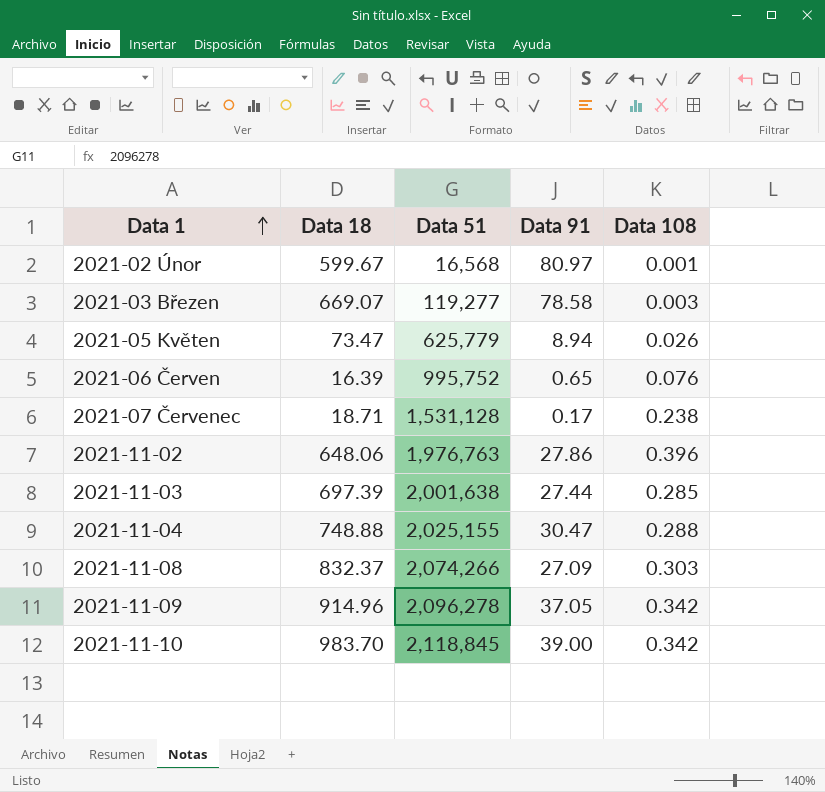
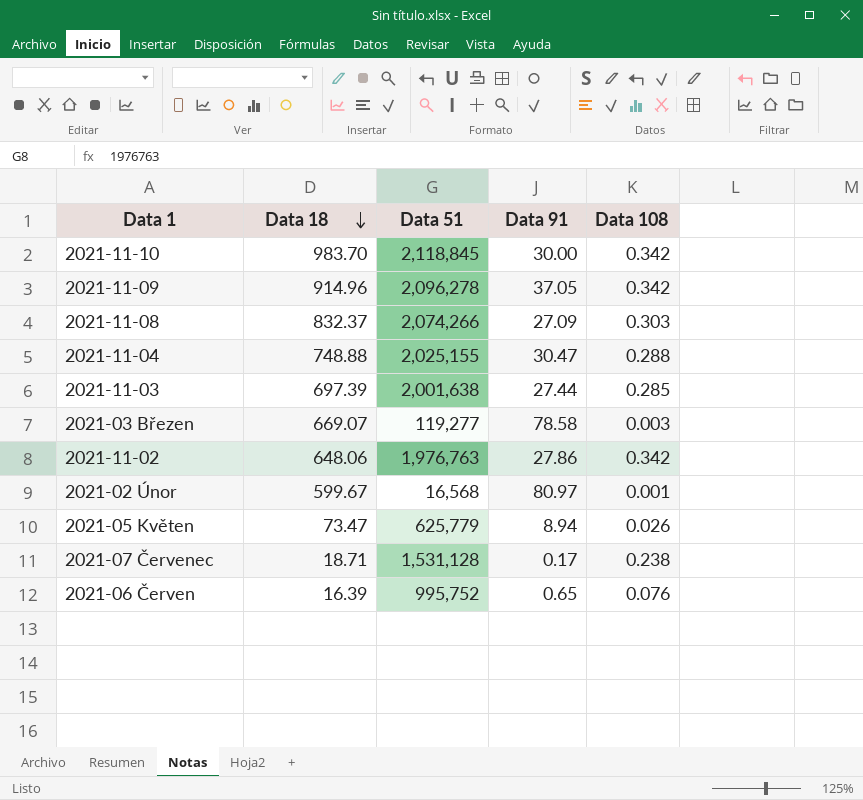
row order: Data 1 ascending -> Data 18 descending
2021-11-10 | Data 91: 39.00 -> 30.00
2021-11-02 | Data 108: 0.396 -> 0.342

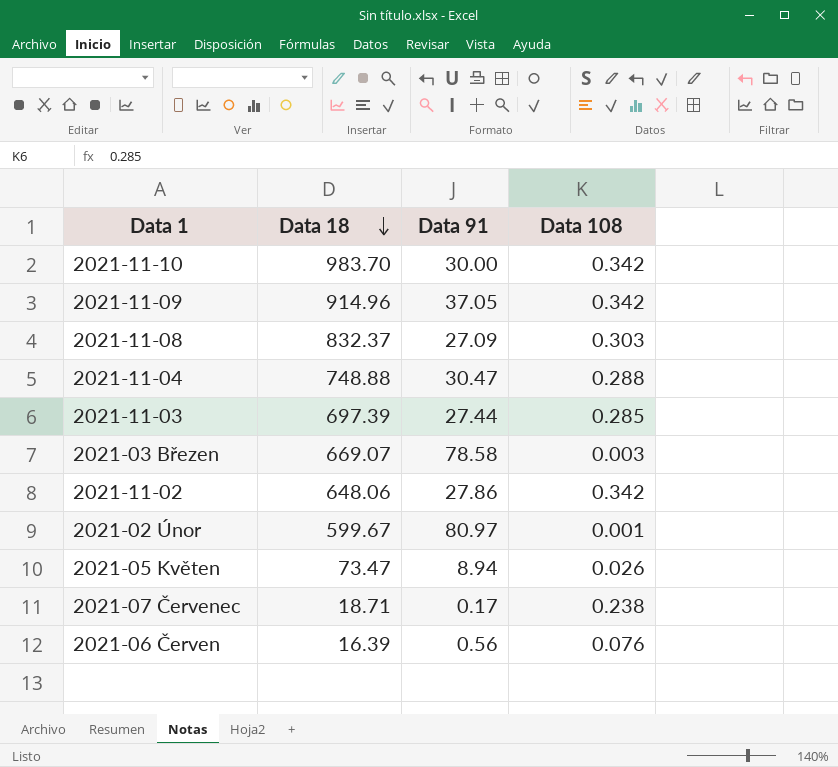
column Data 51 | position: 3 -> none
2021-06 Červen | Data 91: 0.65 -> 0.56

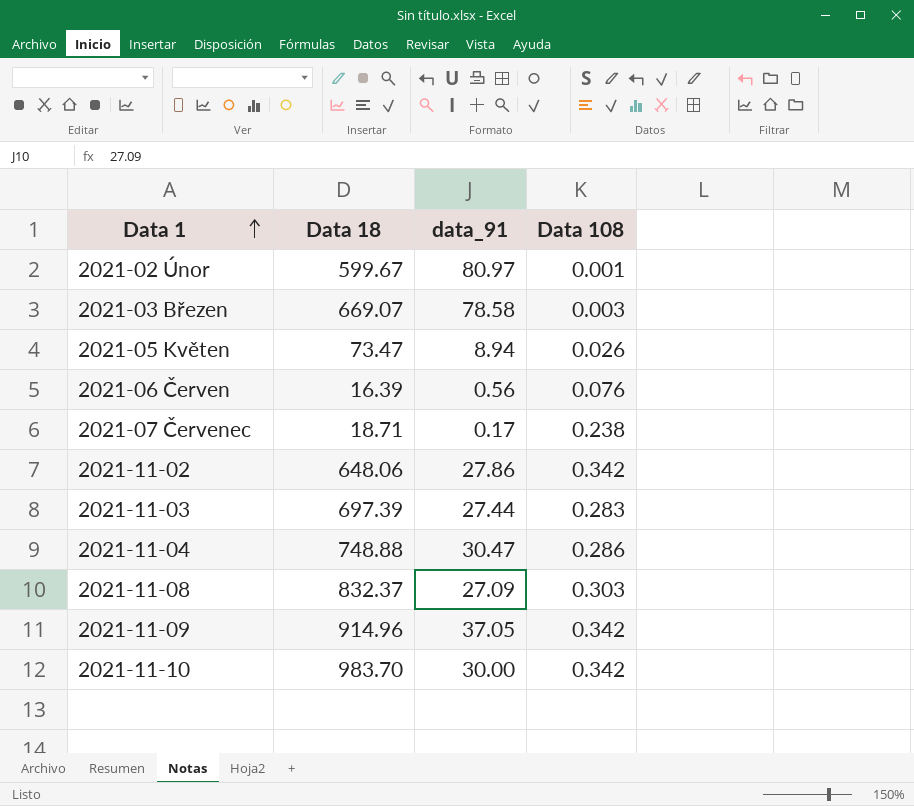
row order: Data 18 descending -> Data 1 ascending
column name: Data 91 -> data_91
2021-11-03 | Data 108: 0.285 -> 0.283
2021-11-04 | Data 108: 0.288 -> 0.286

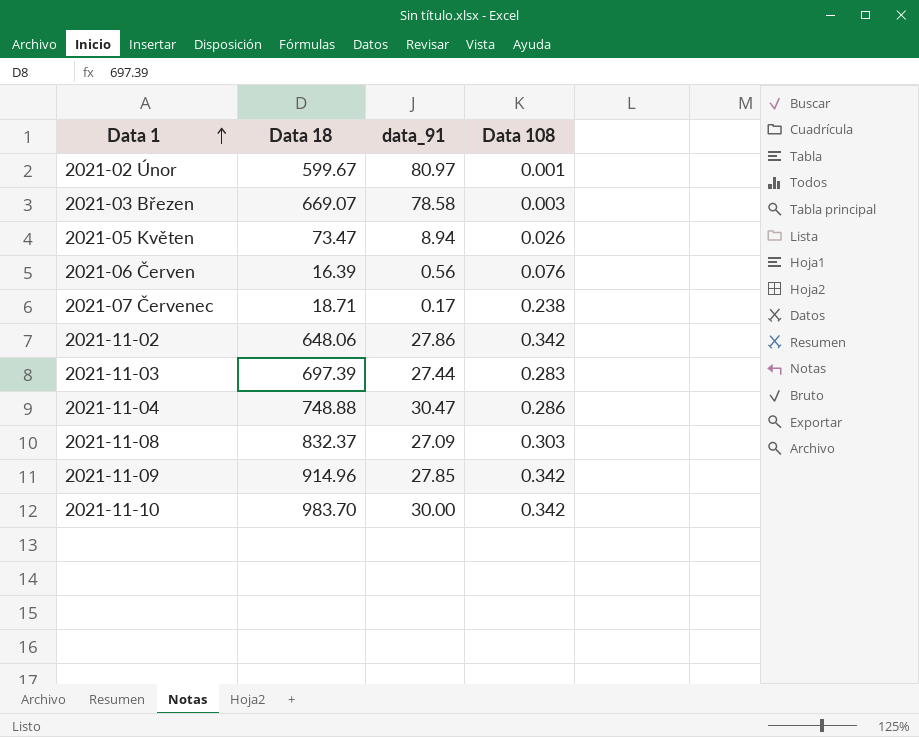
2021-11-09 | data_91: 37.05 -> 27.85

